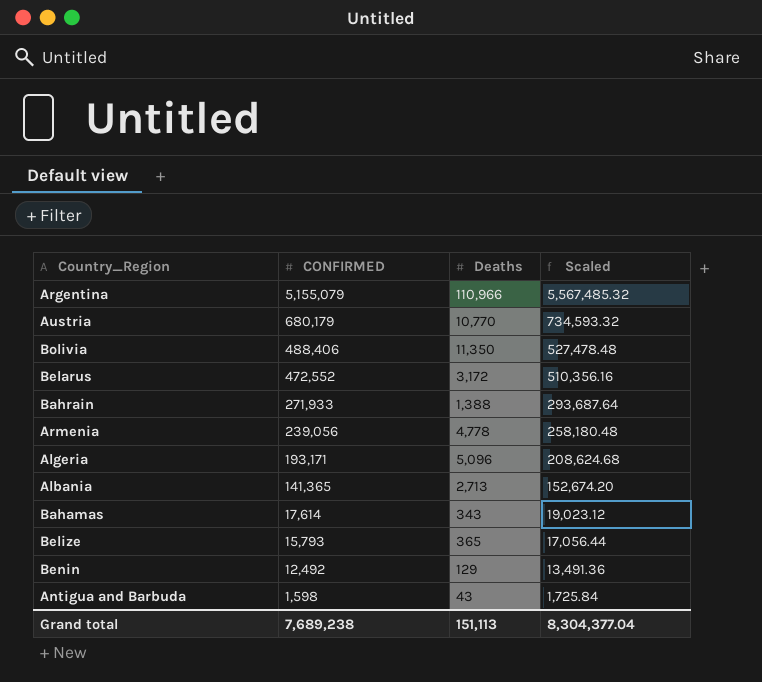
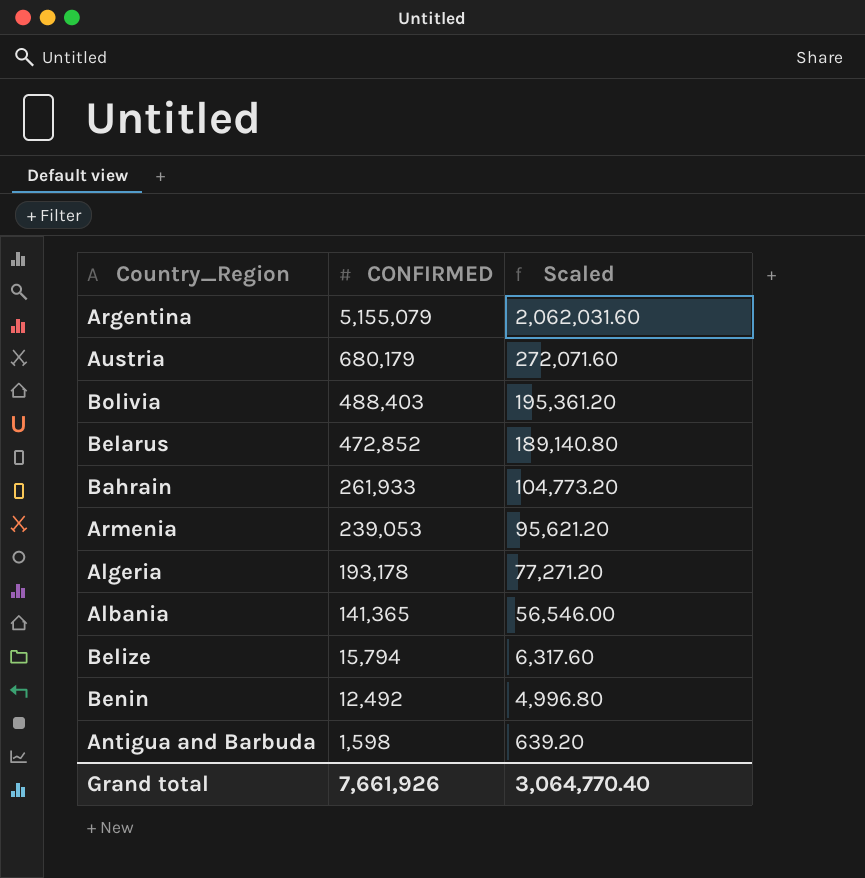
column Deaths | position: 3 -> none
column Scaled | formula: [CONFIRMED] * 1.08 -> [CONFIRMED] * 0.4
row Bahamas: 17,614 | 343 | 19,023.12 -> none
Bolivia | CONFIRMED: 488,406 -> 488,403
Belarus | CONFIRMED: 472,552 -> 472,852
Bahrain | CONFIRMED: 271,933 -> 261,933
Armenia | CONFIRMED: 239,056 -> 239,053
Algeria | CONFIRMED: 193,171 -> 193,178
Belize | CONFIRMED: 15,793 -> 15,794
Grand total | CONFIRMED: 7,689,238 -> 7,661,926
Grand total | Scaled: 8,304,377.04 -> 3,064,770.40

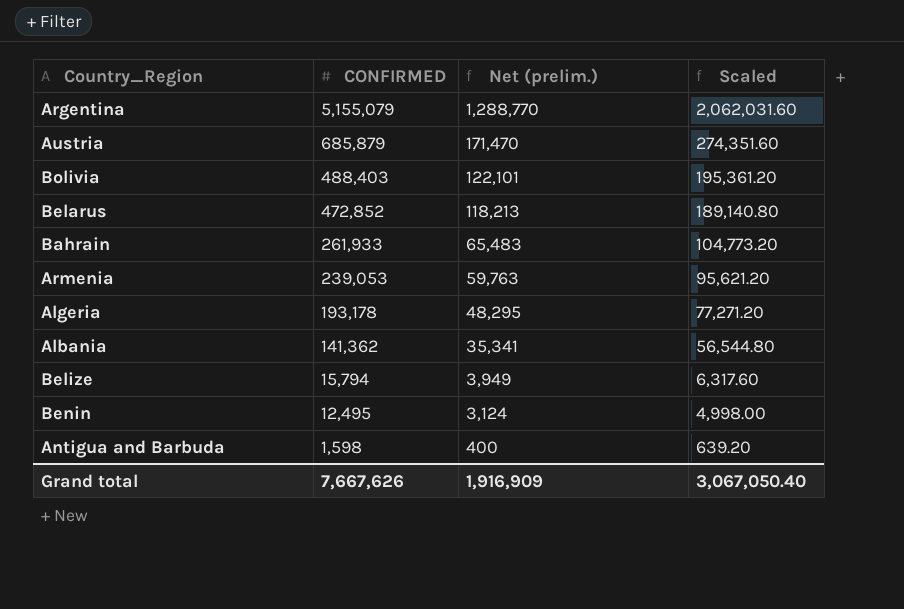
column Net (prelim.) | formula: none -> [CONFIRMED] * 0.25
Austria | CONFIRMED: 680,179 -> 685,879
Austria | Scaled: 272,071.60 -> 274,351.60
Albania | CONFIRMED: 141,365 -> 141,362
Albania | Scaled: 56,546.00 -> 56,544.80
Benin | CONFIRMED: 12,492 -> 12,495
Benin | Scaled: 4,996.80 -> 4,998.00
Grand total | CONFIRMED: 7,661,926 -> 7,667,626
Grand total | Scaled: 3,064,770.40 -> 3,067,050.40

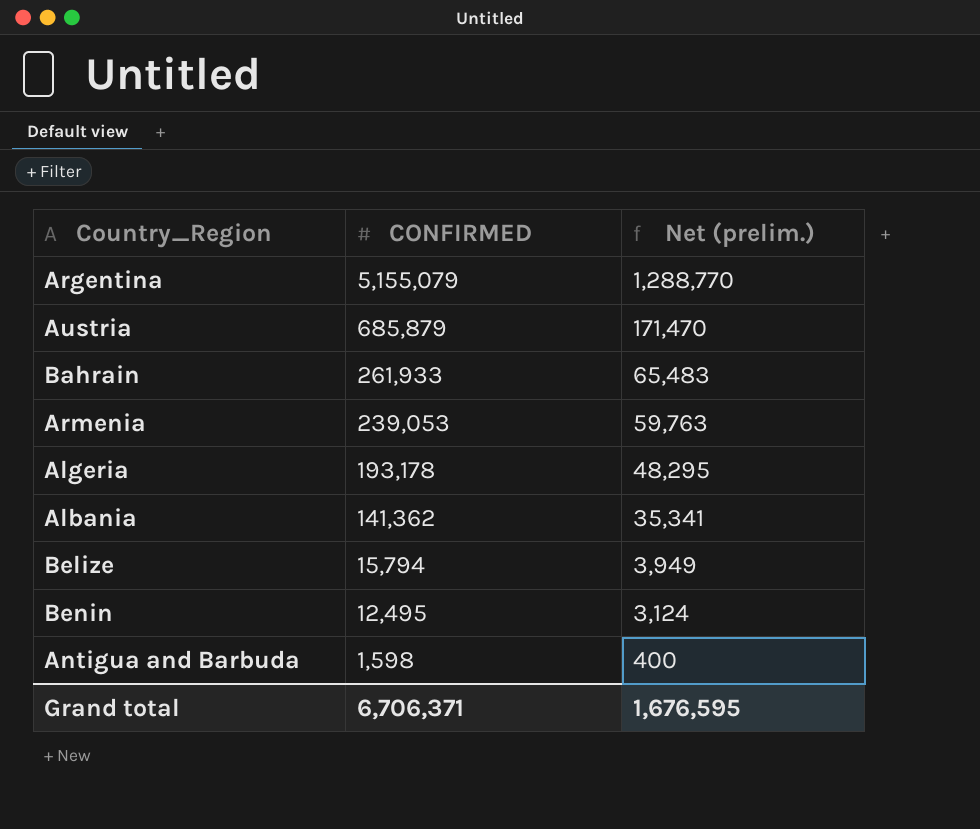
column Scaled | formula: [CONFIRMED] * 0.4 -> none
row Bolivia: 488,403 | 122,101 | 195,361.20 -> none
row Belarus: 472,852 | 118,213 | 189,140.80 -> none
Grand total | CONFIRMED: 7,667,626 -> 6,706,371
Grand total | Net (prelim.): 1,916,909 -> 1,676,595

